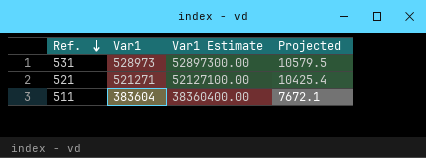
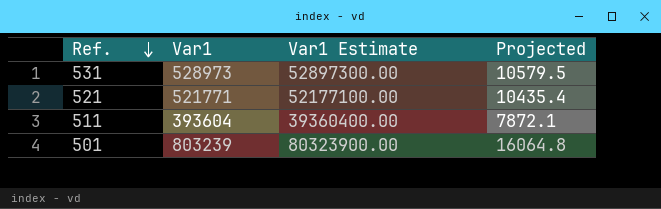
521 | Var1: 521271 -> 521771
521 | Var1 Estimate: 52127100.00 -> 52177100.00
521 | Projected: 10425.4 -> 10435.4
511 | Var1: 383604 -> 393604
511 | Var1 Estimate: 38360400.00 -> 39360400.00
511 | Projected: 7672.1 -> 7872.1
row 501: none -> 803239 | 80323900.00 | 16064.8

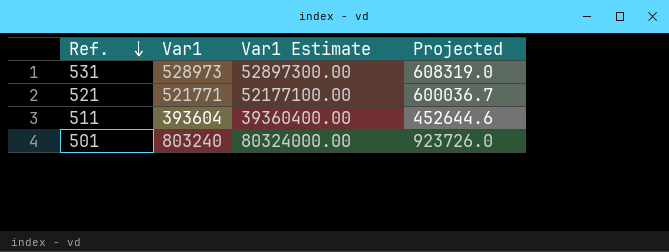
column Projected | formula: [Var1] * 0.02 -> [Var1] * 1.15
501 | Var1: 803239 -> 803240
501 | Var1 Estimate: 80323900.00 -> 80324000.00

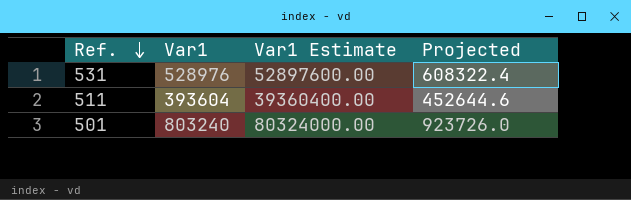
row 521: 521771 | 52177100.00 | 600036.7 -> none
531 | Var1: 528973 -> 528976
531 | Var1 Estimate: 52897300.00 -> 52897600.00
531 | Projected: 608319.0 -> 608322.4

